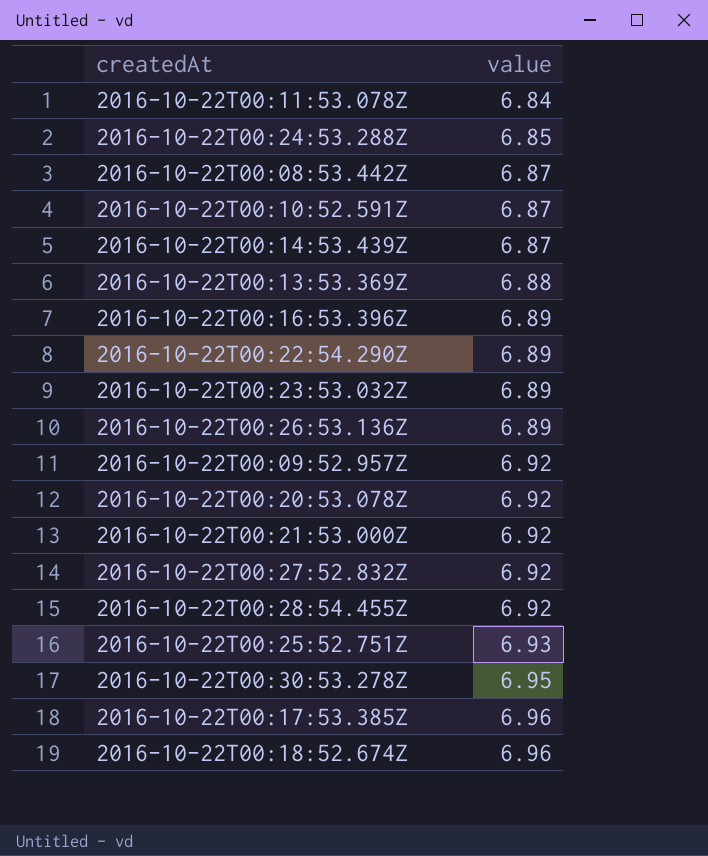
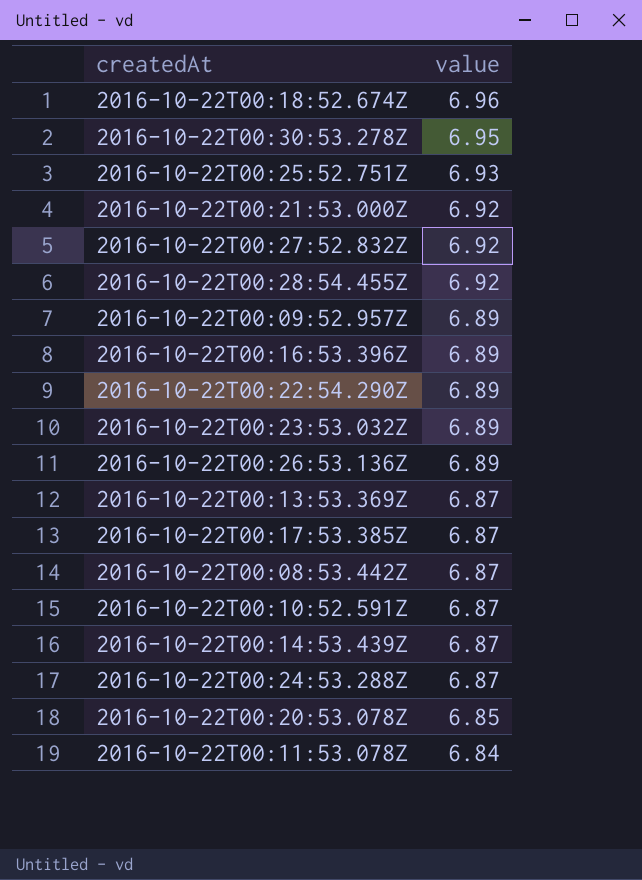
row order: value ascending -> value descending
2016-10-22T00:09:52.957Z | value: 6.92 -> 6.89
2016-10-22T00:13:53.369Z | value: 6.88 -> 6.87
2016-10-22T00:17:53.385Z | value: 6.96 -> 6.87
2016-10-22T00:24:53.288Z | value: 6.85 -> 6.87
2016-10-22T00:20:53.078Z | value: 6.92 -> 6.85

